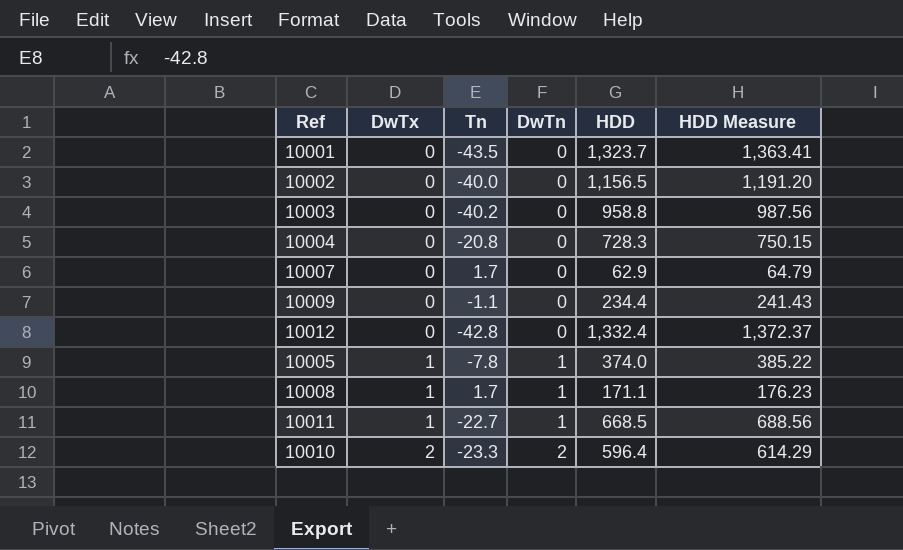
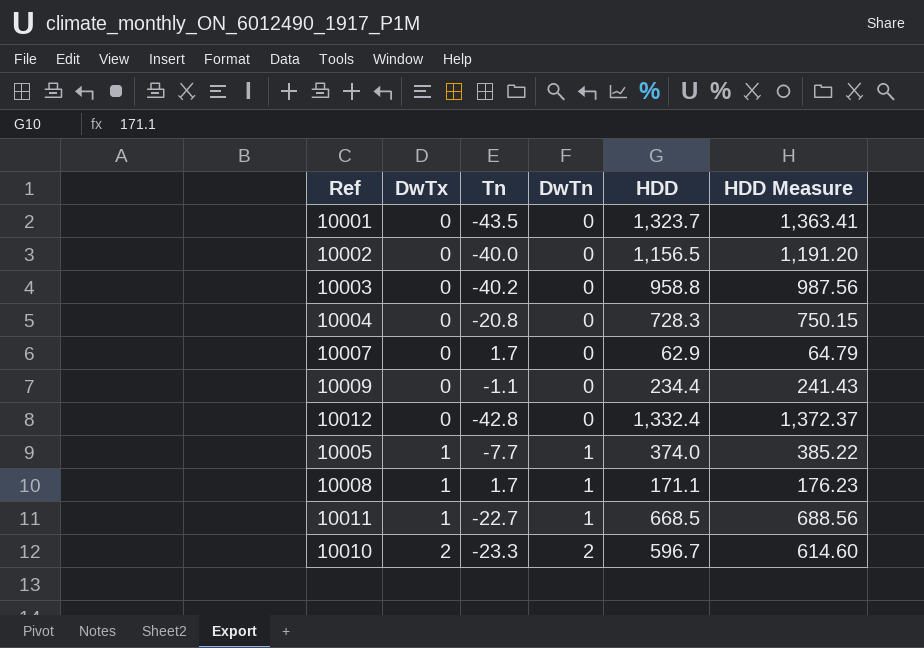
10005 | Tn: -7.8 -> -7.7
10010 | HDD: 596.4 -> 596.7
10010 | HDD Measure: 614.29 -> 614.60

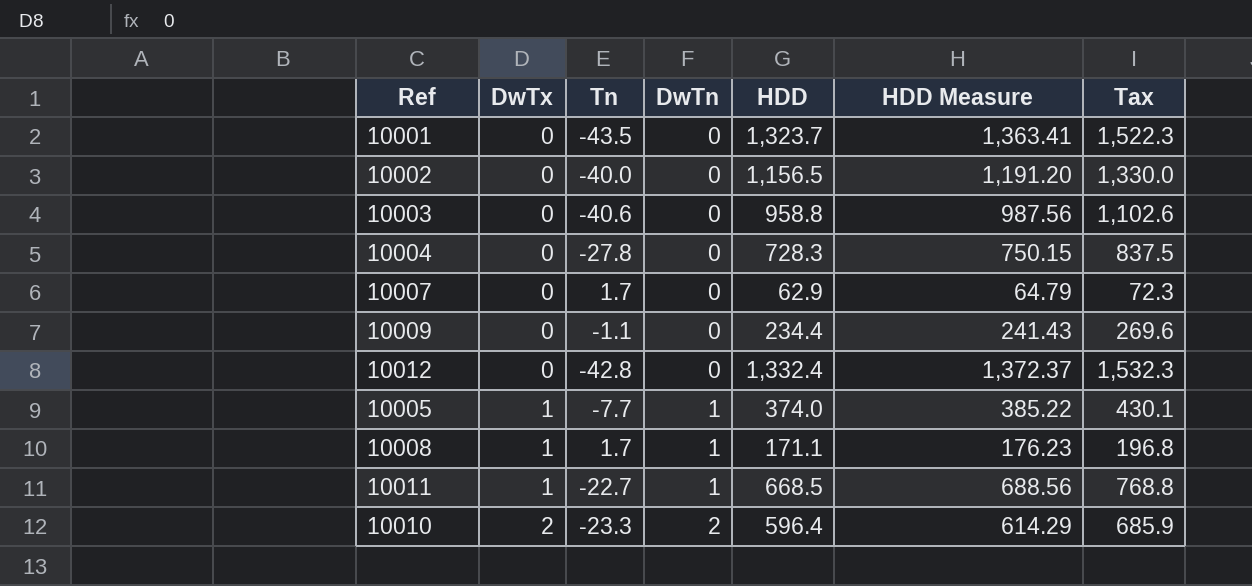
column Tax | formula: none -> [HDD] * 1.15
10003 | Tn: -40.2 -> -40.6
10004 | Tn: -20.8 -> -27.8
10010 | HDD: 596.7 -> 596.4
10010 | HDD Measure: 614.60 -> 614.29

